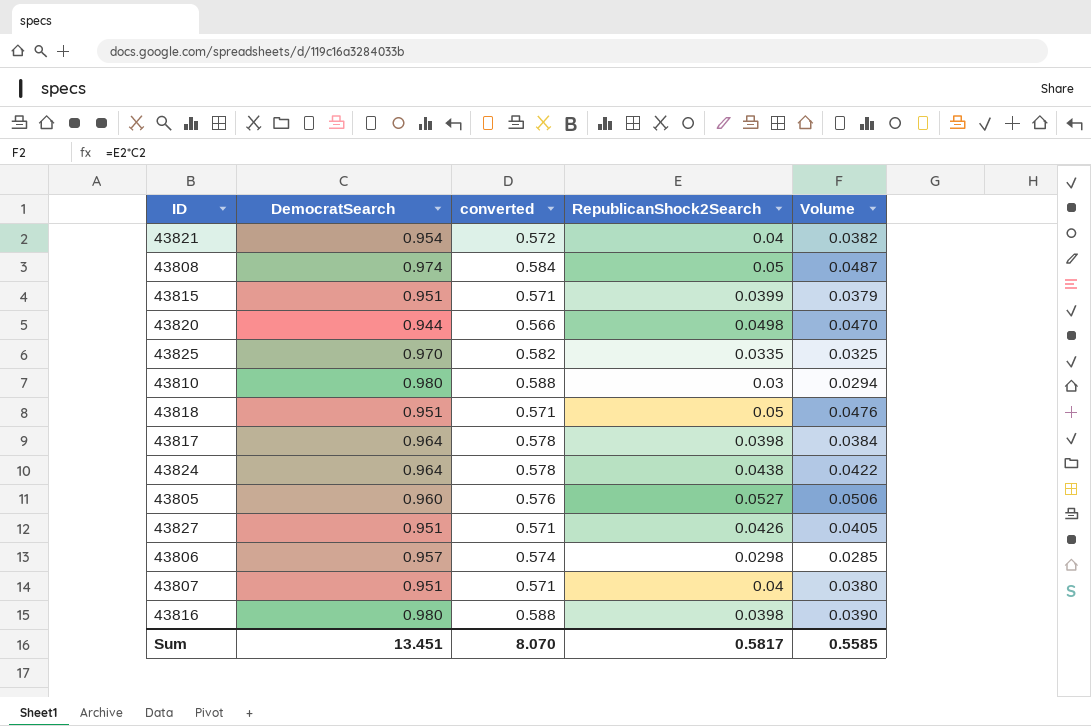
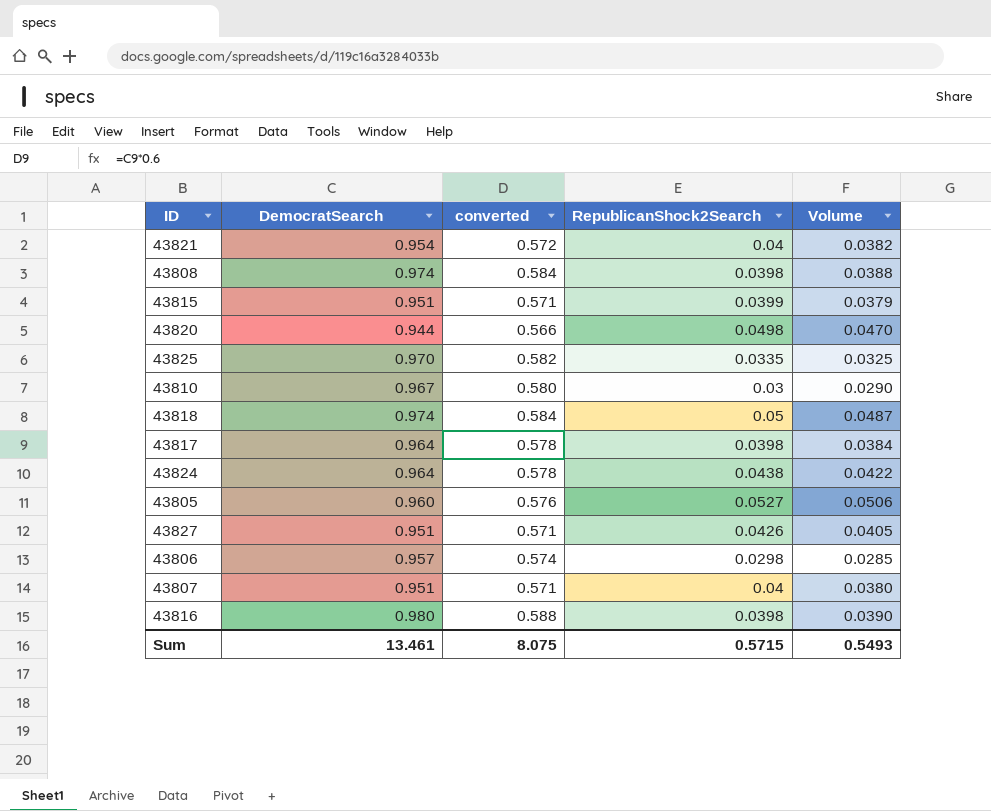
43808 | RepublicanShock2Search: 0.05 -> 0.0398
43808 | Volume: 0.0487 -> 0.0388
43810 | DemocratSearch: 0.980 -> 0.967
43810 | converted: 0.588 -> 0.580
43810 | Volume: 0.0294 -> 0.0290
43818 | DemocratSearch: 0.951 -> 0.974
43818 | converted: 0.571 -> 0.584
43818 | Volume: 0.0476 -> 0.0487
Sum | DemocratSearch: 13.451 -> 13.461
Sum | converted: 8.070 -> 8.075
Sum | RepublicanShock2Search: 0.5817 -> 0.5715
Sum | Volume: 0.5585 -> 0.5493

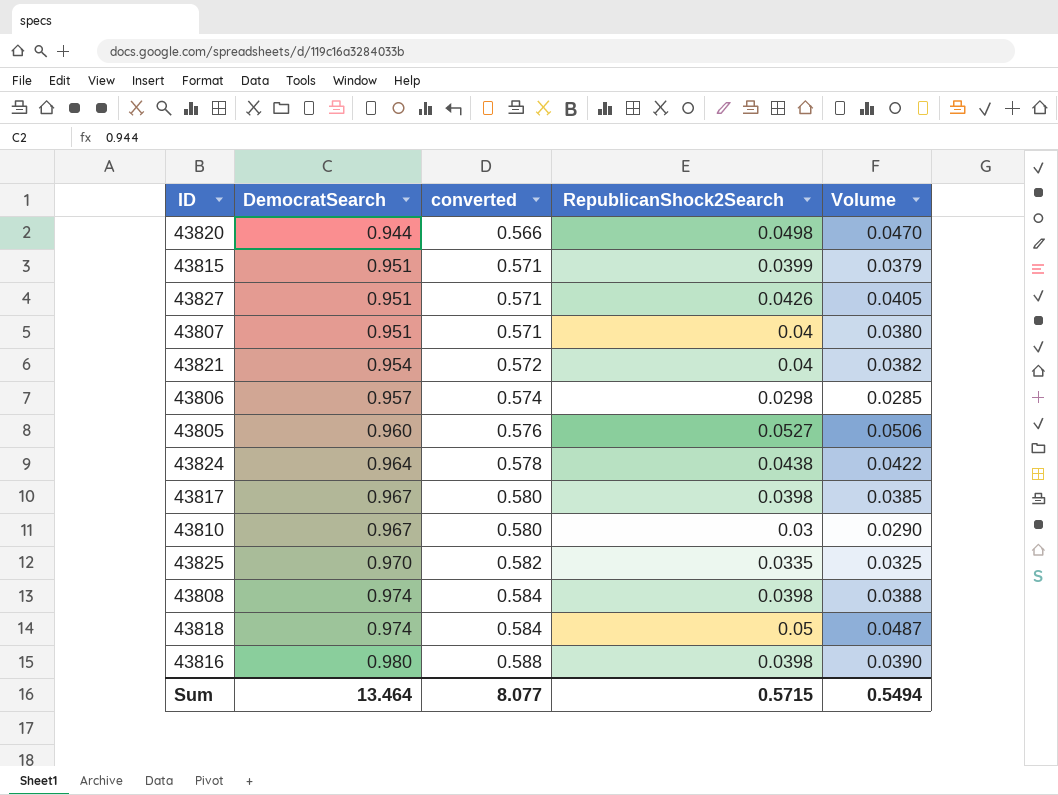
row order: none -> DemocratSearch ascending
43817 | DemocratSearch: 0.964 -> 0.967
43817 | converted: 0.578 -> 0.580
43817 | Volume: 0.0384 -> 0.0385
Sum | DemocratSearch: 13.461 -> 13.464
Sum | converted: 8.075 -> 8.077
Sum | Volume: 0.5493 -> 0.5494

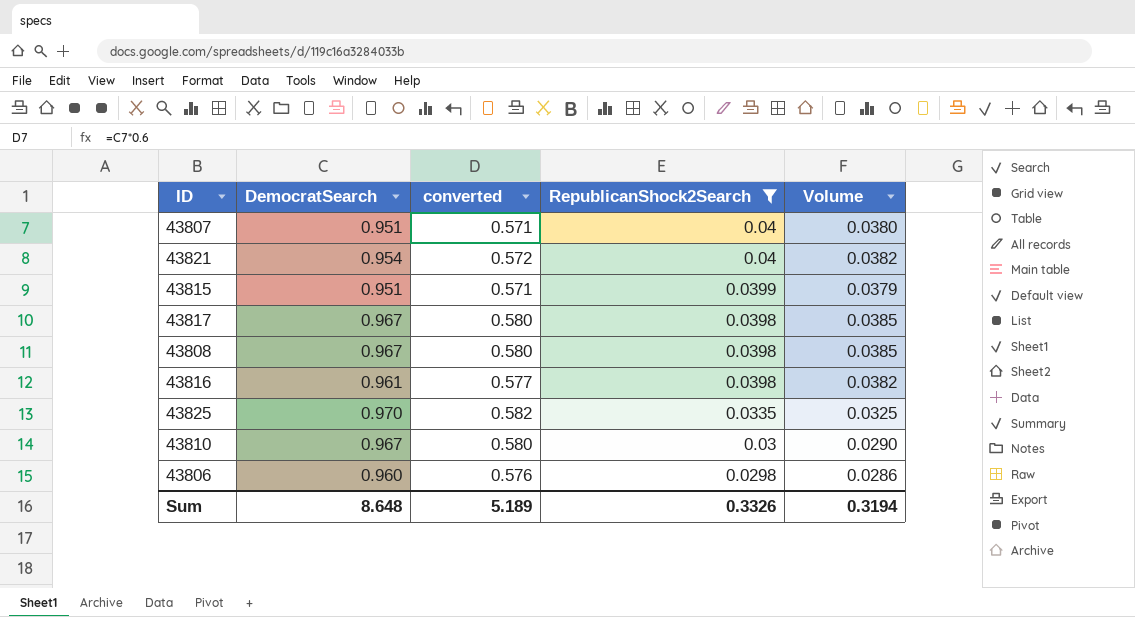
filter: none -> RepublicanShock2Search <= 0.04
row order: DemocratSearch ascending -> RepublicanShock2Search descending
43808 | DemocratSearch: 0.974 -> 0.967
43808 | converted: 0.584 -> 0.580
43808 | Volume: 0.0388 -> 0.0385
43816 | DemocratSearch: 0.980 -> 0.961
43816 | converted: 0.588 -> 0.577
43816 | Volume: 0.0390 -> 0.0382
43806 | DemocratSearch: 0.957 -> 0.960
43806 | converted: 0.574 -> 0.576
43806 | Volume: 0.0285 -> 0.0286
Sum | DemocratSearch: 13.464 -> 8.648
Sum | converted: 8.077 -> 5.189
Sum | RepublicanShock2Search: 0.5715 -> 0.3326
Sum | Volume: 0.5494 -> 0.3194

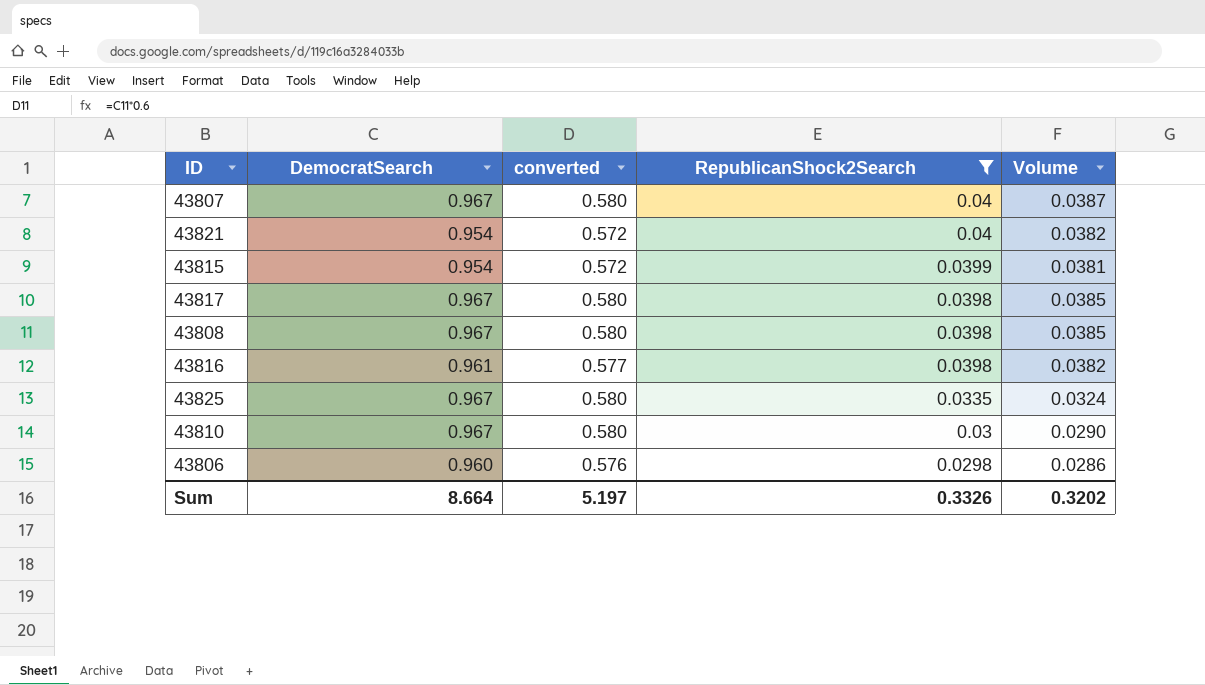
43807 | DemocratSearch: 0.951 -> 0.967
43807 | converted: 0.571 -> 0.580
43807 | Volume: 0.0380 -> 0.0387
43815 | DemocratSearch: 0.951 -> 0.954
43815 | converted: 0.571 -> 0.572
43815 | Volume: 0.0379 -> 0.0381
43825 | DemocratSearch: 0.970 -> 0.967
43825 | converted: 0.582 -> 0.580
43825 | Volume: 0.0325 -> 0.0324
Sum | DemocratSearch: 8.648 -> 8.664
Sum | converted: 5.189 -> 5.197
Sum | Volume: 0.3194 -> 0.3202

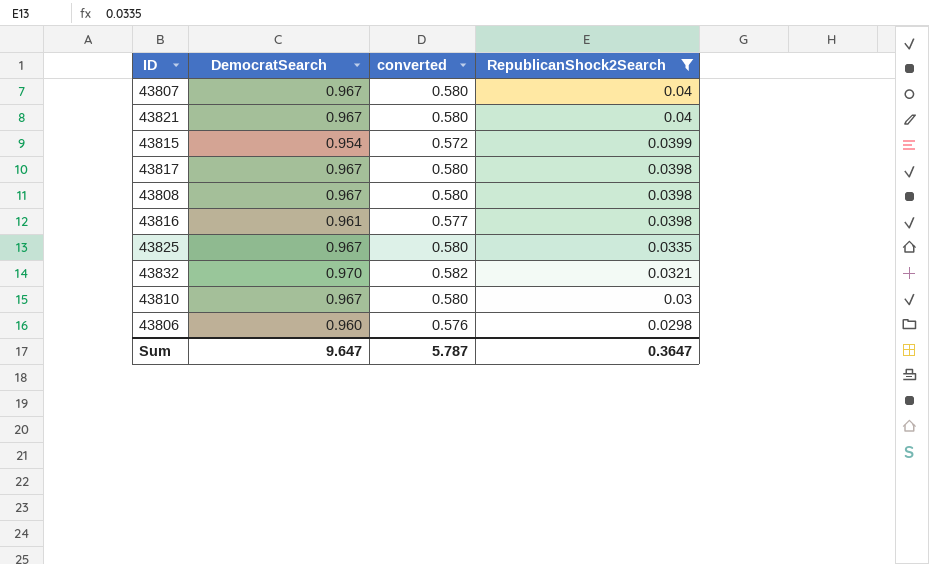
column Volume | formula: [DemocratSearch] * [RepublicanShock2Search] -> none
43821 | DemocratSearch: 0.954 -> 0.967
43821 | converted: 0.572 -> 0.580
row 43832: none -> 0.970 | 0.582 | 0.0321
Sum | DemocratSearch: 8.664 -> 9.647
Sum | converted: 5.197 -> 5.787
Sum | RepublicanShock2Search: 0.3326 -> 0.3647

